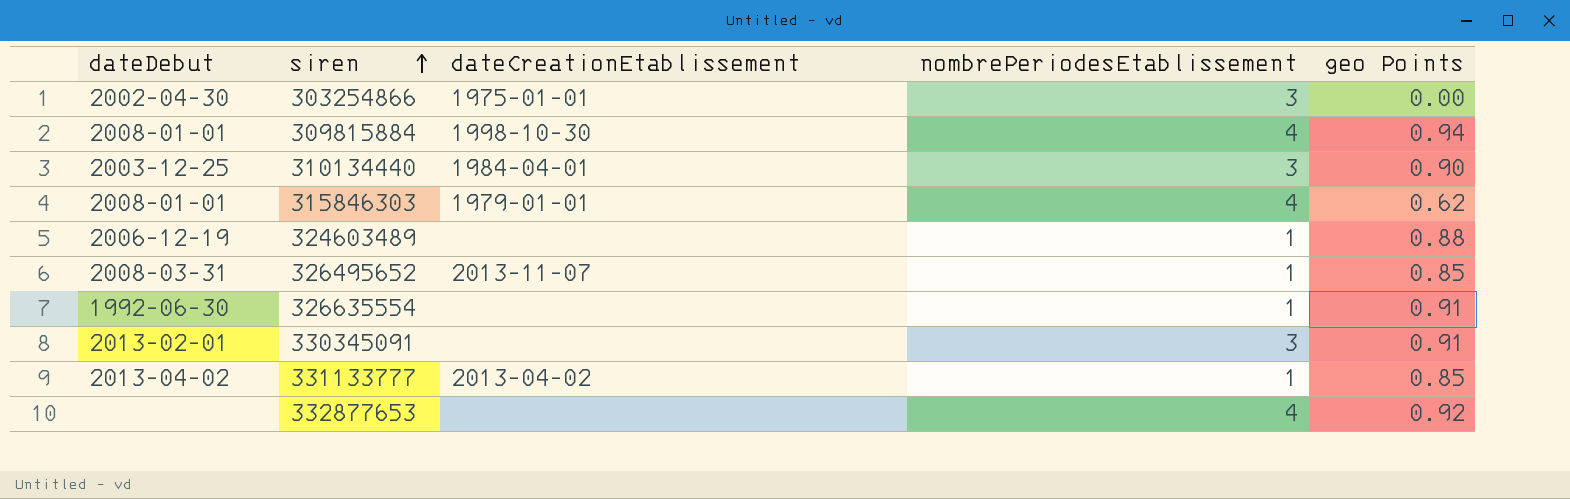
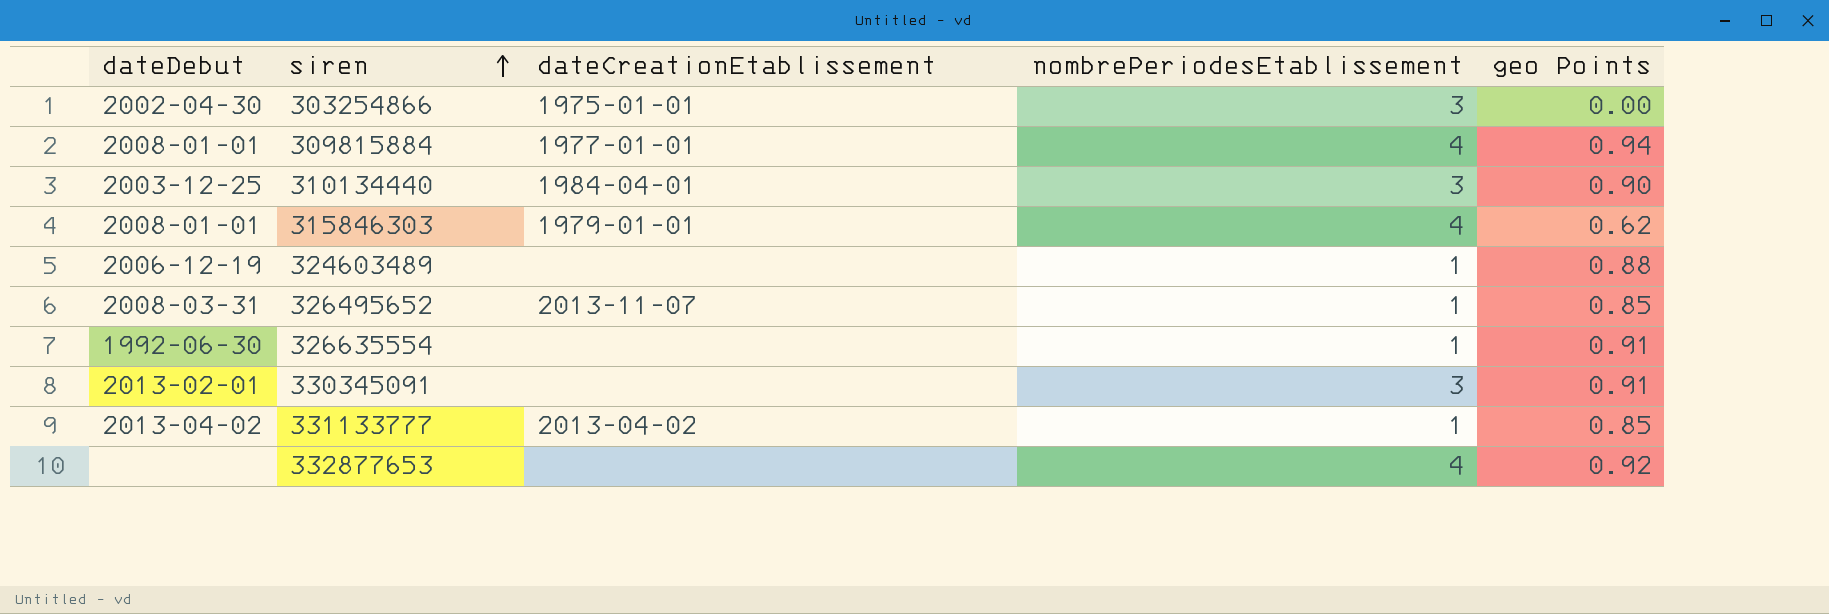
309815884 | dateCreationEtablissement: 1998-10-30 -> 1977-01-01

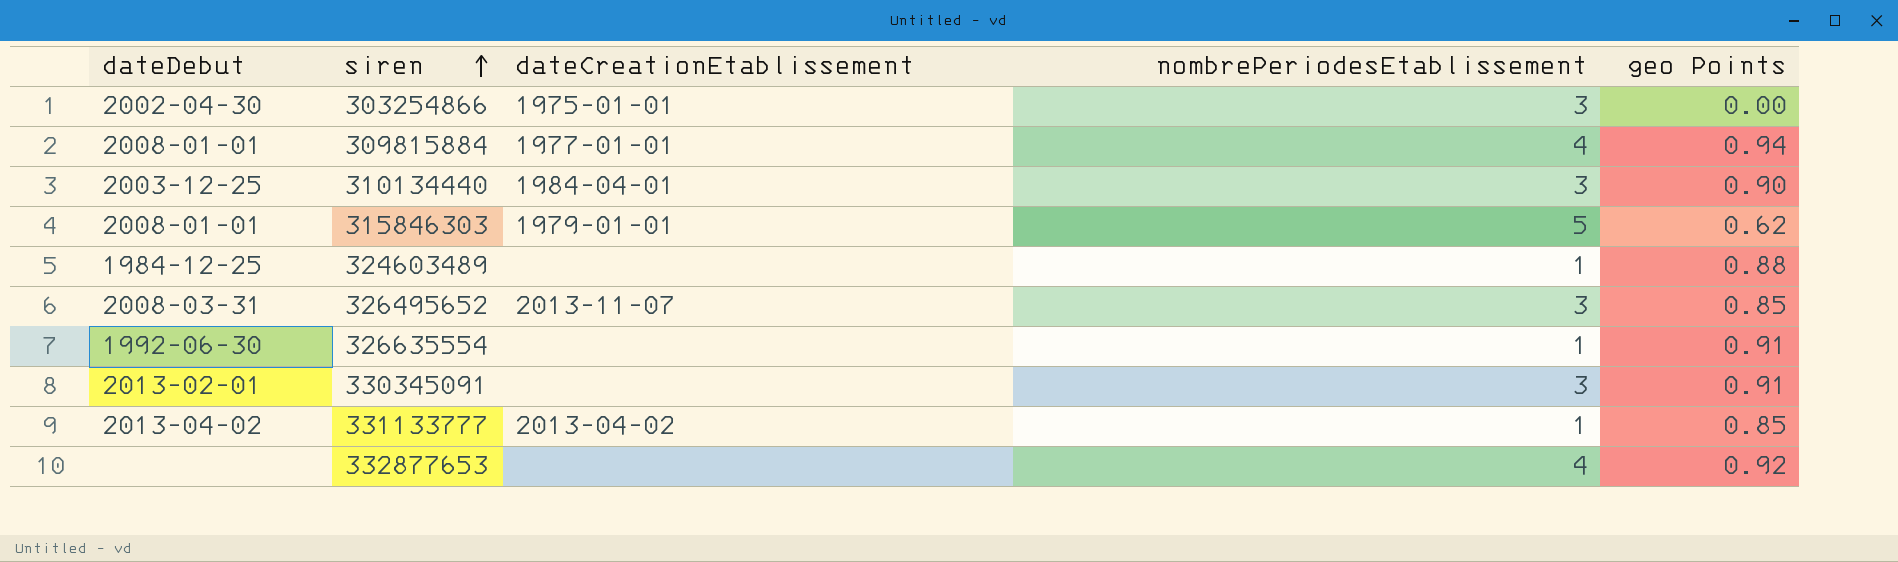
315846303 | nombrePeriodesEtablissement: 4 -> 5
324603489 | dateDebut: 2006-12-19 -> 1984-12-25
326495652 | nombrePeriodesEtablissement: 1 -> 3

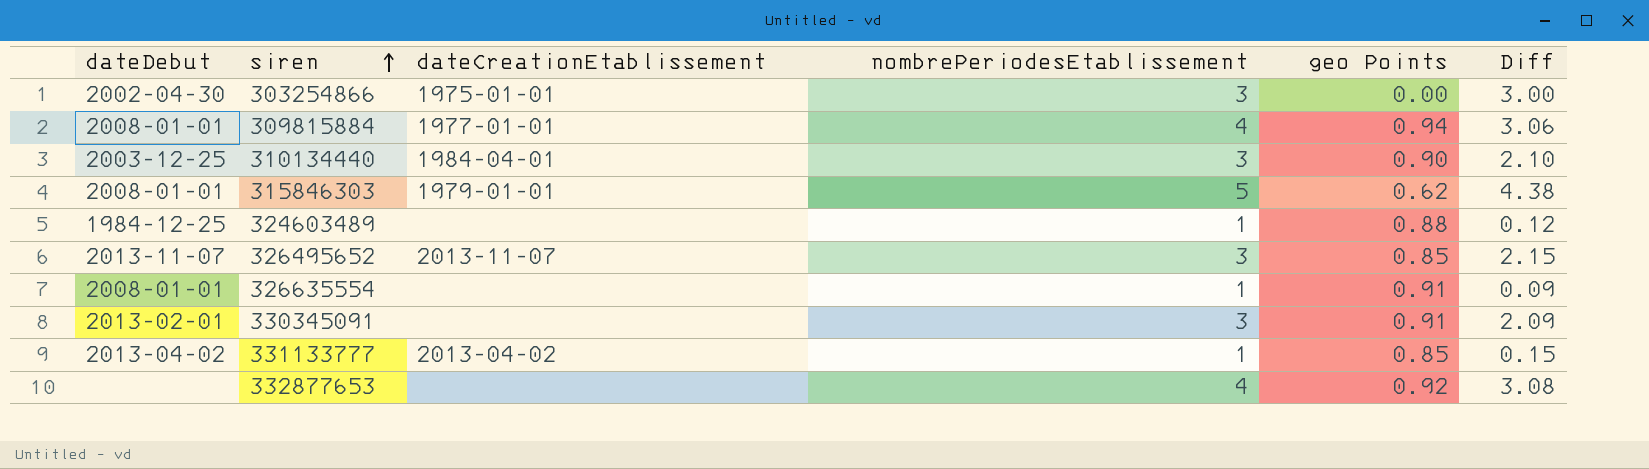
column Diff | formula: none -> [nombrePeriodesEtablissement] - [geo Points]
326495652 | dateDebut: 2008-03-31 -> 2013-11-07
326635554 | dateDebut: 1992-06-30 -> 2008-01-01

